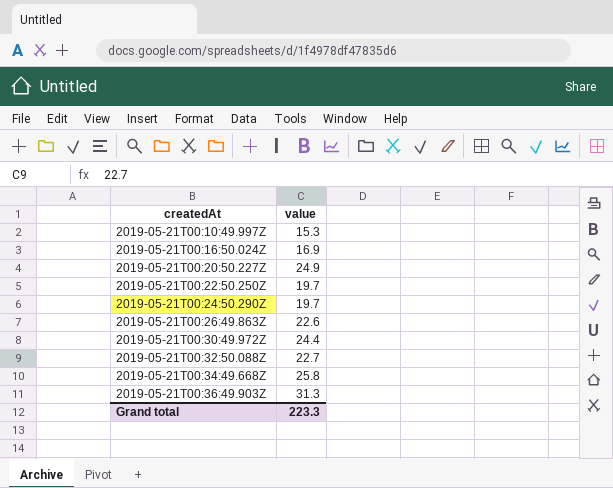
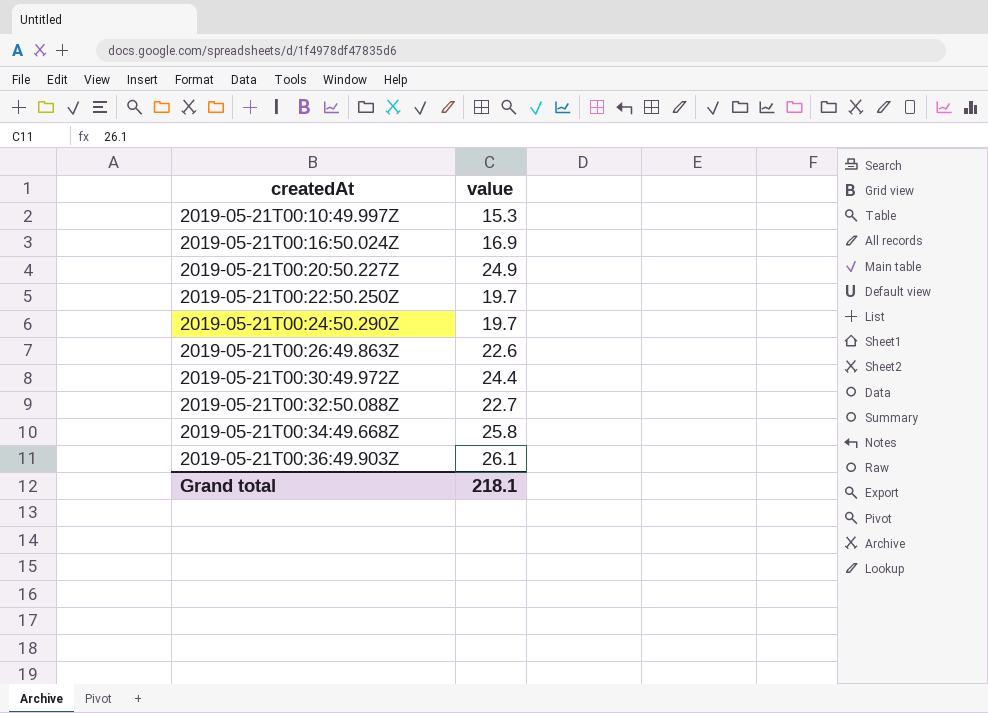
2019-05-21T00:36:49.903Z | value: 31.3 -> 26.1
Grand total | value: 223.3 -> 218.1

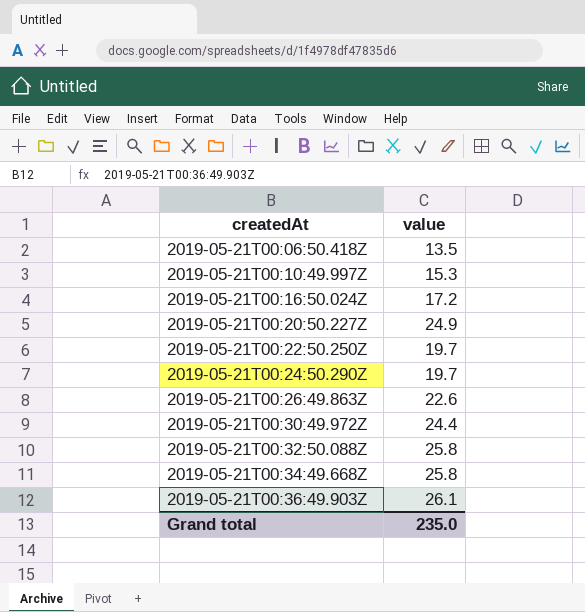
row 2019-05-21T00:06:50.418Z: none -> 13.5
2019-05-21T00:16:50.024Z | value: 16.9 -> 17.2
2019-05-21T00:32:50.088Z | value: 22.7 -> 25.8
Grand total | value: 218.1 -> 235.0

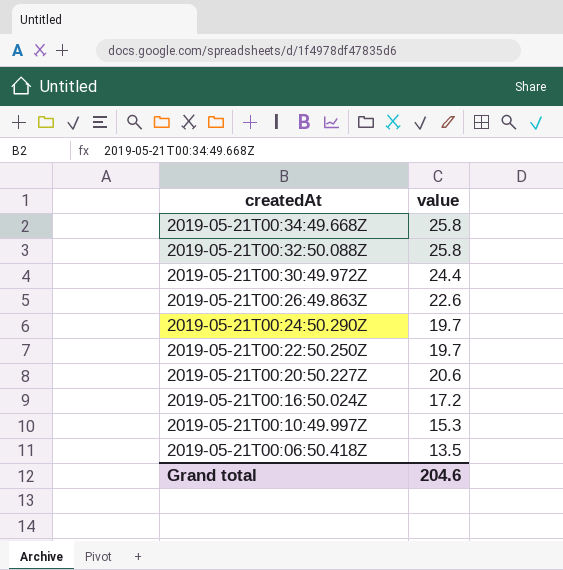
row order: createdAt ascending -> createdAt descending
row 2019-05-21T00:36:49.903Z: 26.1 -> none
2019-05-21T00:20:50.227Z | value: 24.9 -> 20.6
Grand total | value: 235.0 -> 204.6

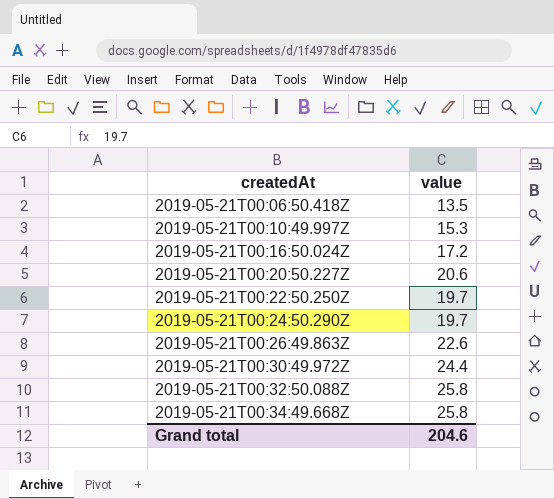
row order: createdAt descending -> createdAt ascending

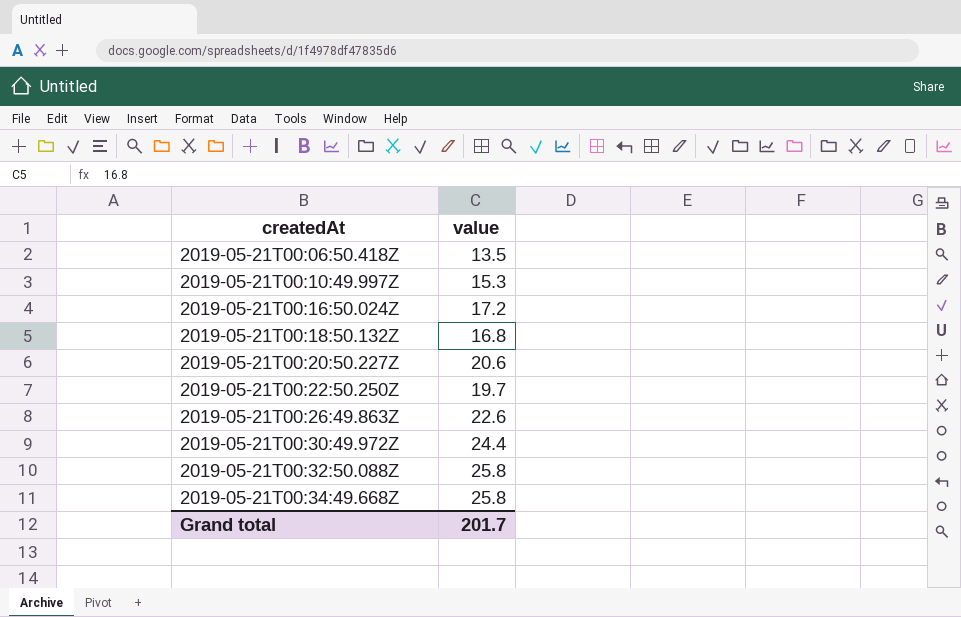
row 2019-05-21T00:24:50.290Z: 19.7 -> none
row 2019-05-21T00:18:50.132Z: none -> 16.8
Grand total | value: 204.6 -> 201.7

